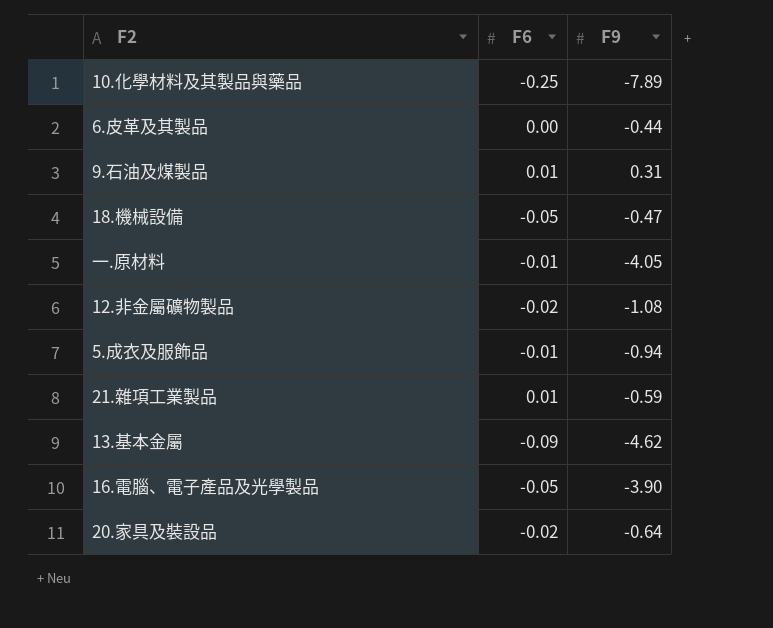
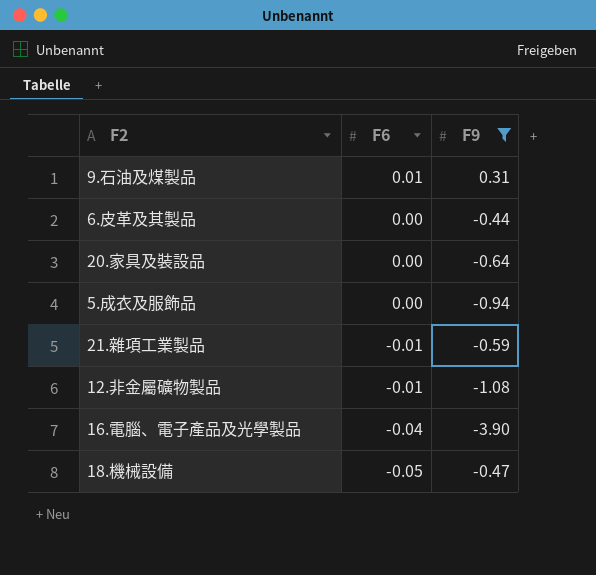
filter: none -> F9 >= -3.90
row order: none -> F6 descending
20.家具及裝設品 | F6: -0.02 -> 0.00
5.成衣及服飾品 | F6: -0.01 -> 0.00
21.雜項工業製品 | F6: 0.01 -> -0.01
12.非金屬礦物製品 | F6: -0.02 -> -0.01
16.電腦、電子產品及光學製品 | F6: -0.05 -> -0.04

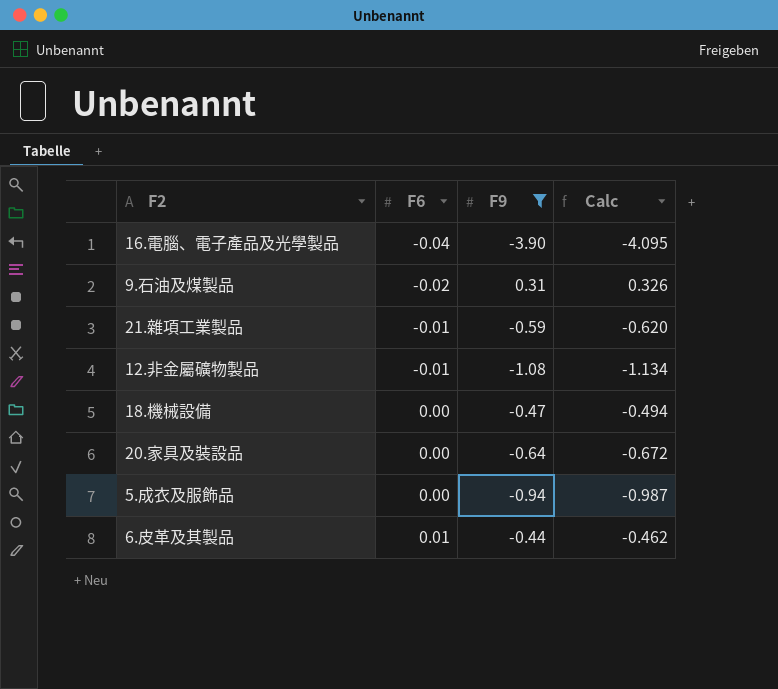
row order: F6 descending -> F6 ascending
column Calc | formula: none -> [F9] * 1.05
9.石油及煤製品 | F6: 0.01 -> -0.02
18.機械設備 | F6: -0.05 -> 0.00
6.皮革及其製品 | F6: 0.00 -> 0.01

